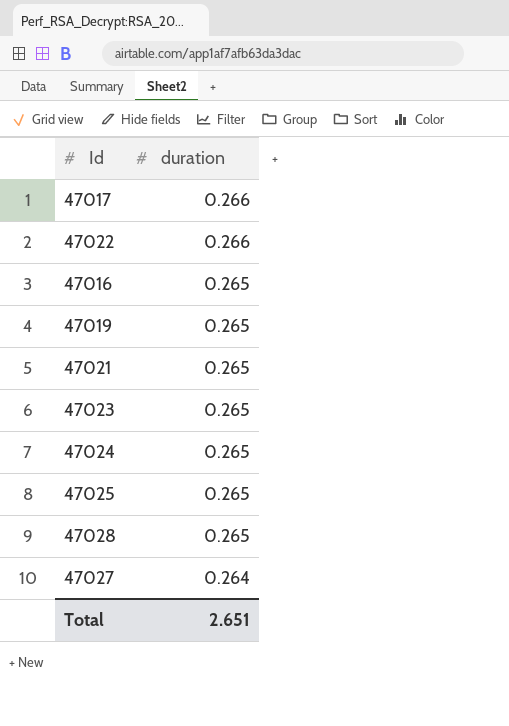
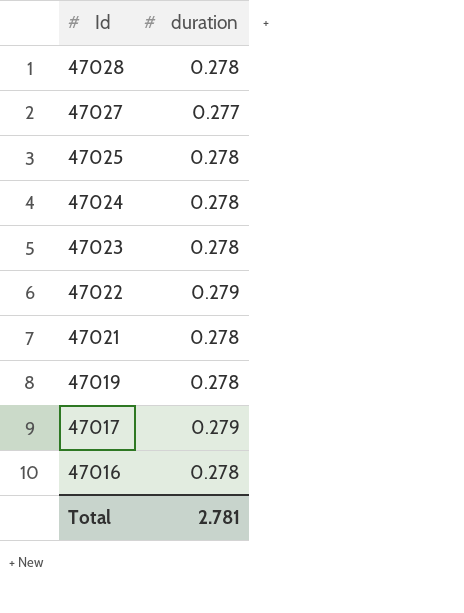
row order: duration descending -> Id descending
47028 | duration: 0.265 -> 0.278
47027 | duration: 0.264 -> 0.277
47025 | duration: 0.265 -> 0.278
47024 | duration: 0.265 -> 0.278
47023 | duration: 0.265 -> 0.278
47022 | duration: 0.266 -> 0.279
47021 | duration: 0.265 -> 0.278
47019 | duration: 0.265 -> 0.278
47017 | duration: 0.266 -> 0.279
47016 | duration: 0.265 -> 0.278
Total | duration: 2.651 -> 2.781

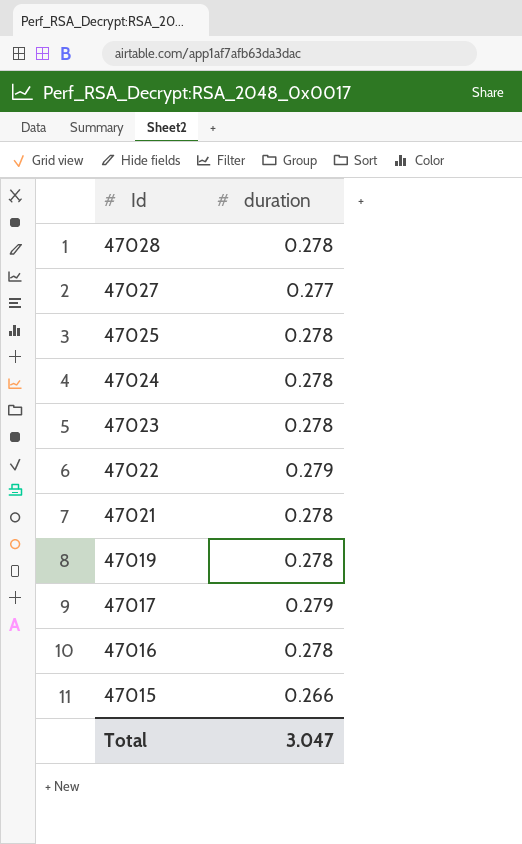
row 47015: none -> 0.266
Total | duration: 2.781 -> 3.047

